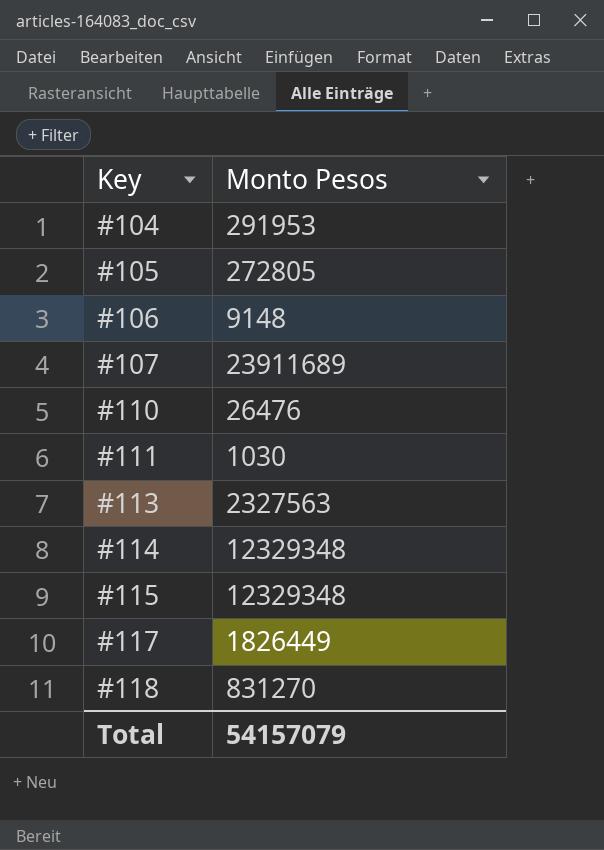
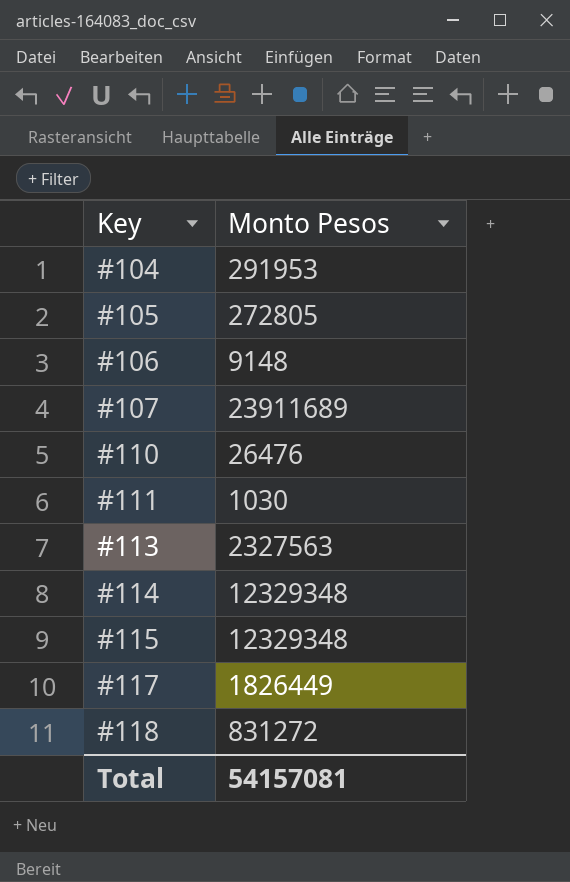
#118 | Monto Pesos: 831270 -> 831272
Total | Monto Pesos: 54157079 -> 54157081

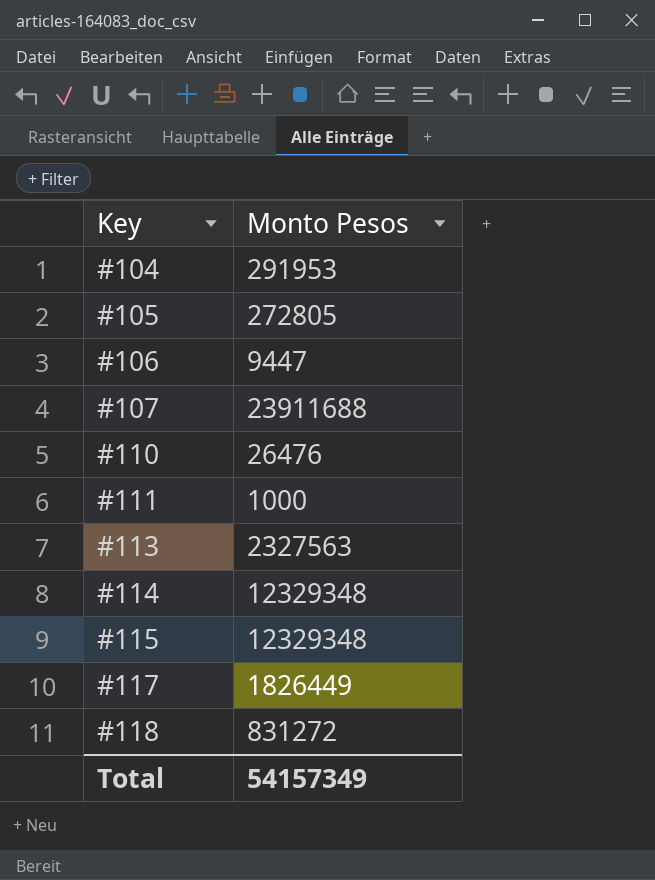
#106 | Monto Pesos: 9148 -> 9447
#107 | Monto Pesos: 23911689 -> 23911688
#111 | Monto Pesos: 1030 -> 1000
Total | Monto Pesos: 54157081 -> 54157349

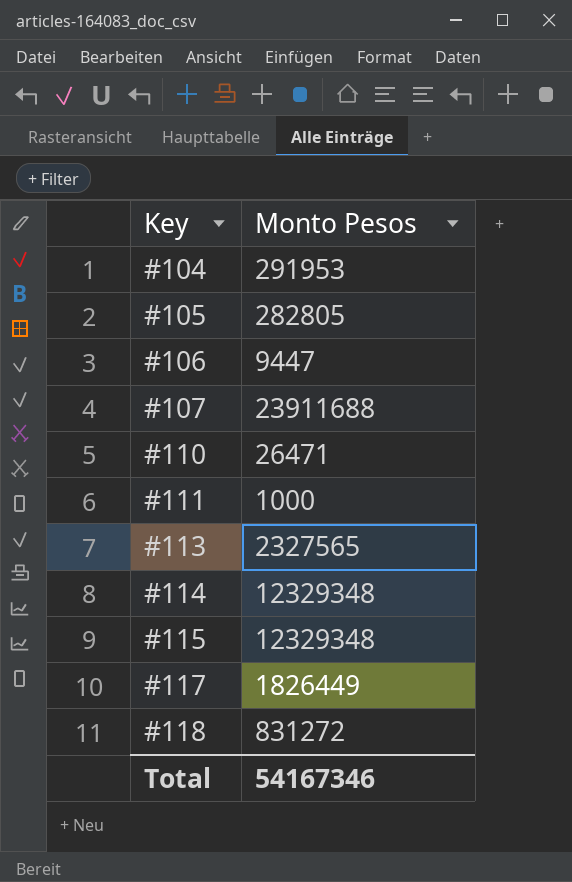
#105 | Monto Pesos: 272805 -> 282805
#110 | Monto Pesos: 26476 -> 26471
#113 | Monto Pesos: 2327563 -> 2327565
Total | Monto Pesos: 54157349 -> 54167346

